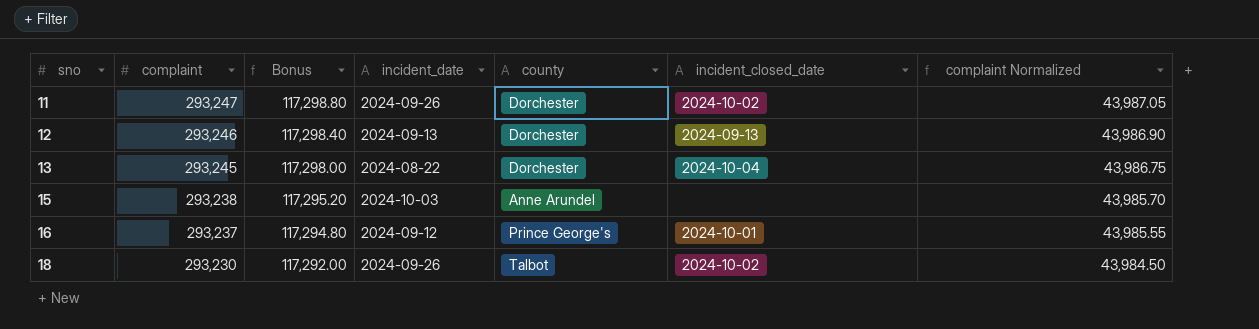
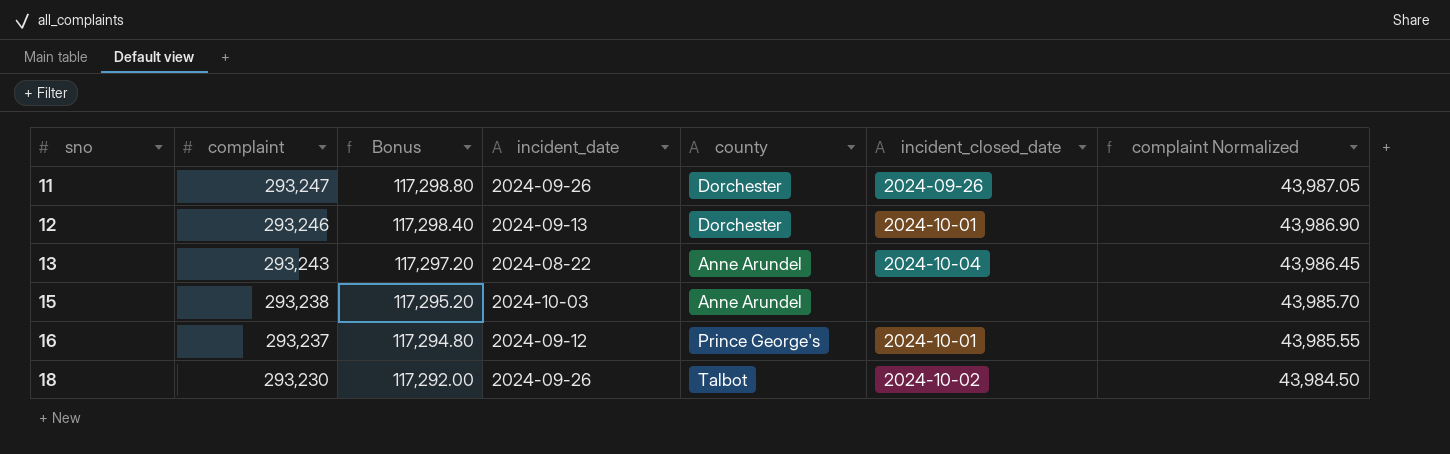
11 | incident_closed_date: 2024-10-02 -> 2024-09-26
12 | incident_closed_date: 2024-09-13 -> 2024-10-01
13 | complaint: 293,245 -> 293,243
13 | Bonus: 117,298.00 -> 117,297.20
13 | county: Dorchester -> Anne Arundel
13 | complaint Normalized: 43,986.75 -> 43,986.45

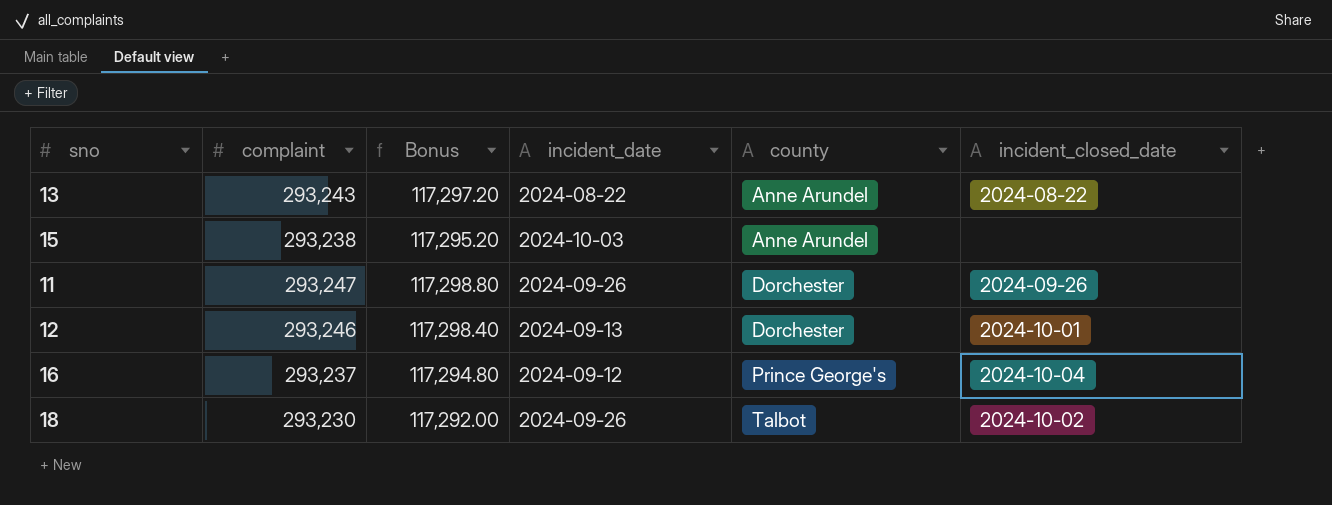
row order: sno ascending -> county ascending
column complaint Normalized | formula: [complaint] * 0.15 -> none
13 | incident_closed_date: 2024-10-04 -> 2024-08-22
16 | incident_closed_date: 2024-10-01 -> 2024-10-04

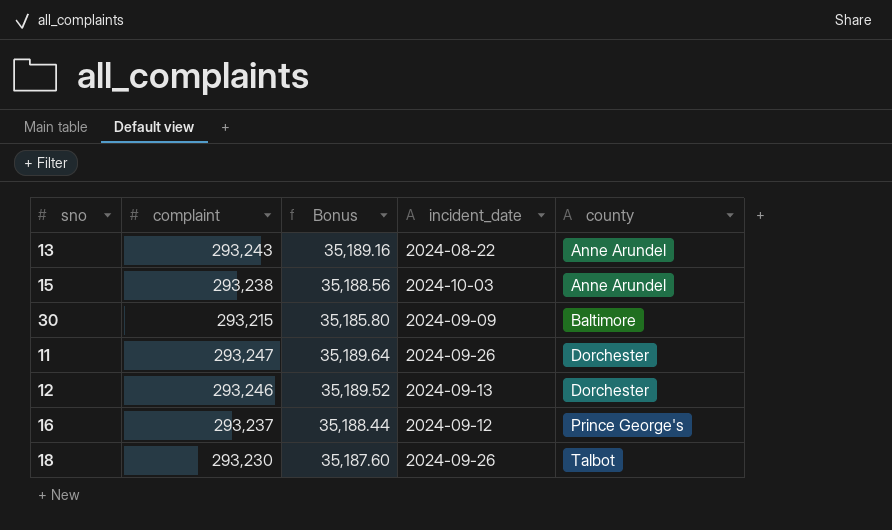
column incident_closed_date | position: 6 -> none
column Bonus | formula: [complaint] * 0.4 -> [complaint] * 0.12
row 30: none -> 293,215 | 35,185.80 | 2024-09-09 | Baltimore

